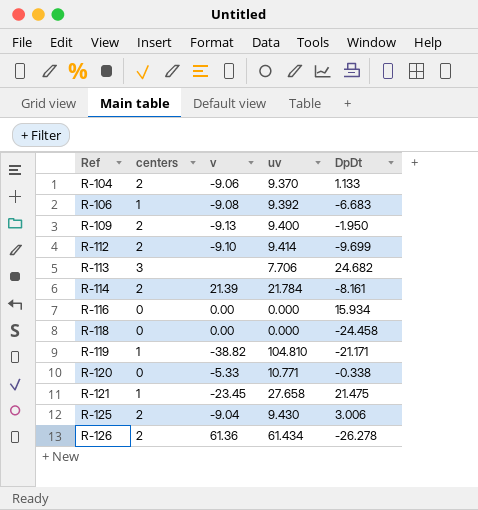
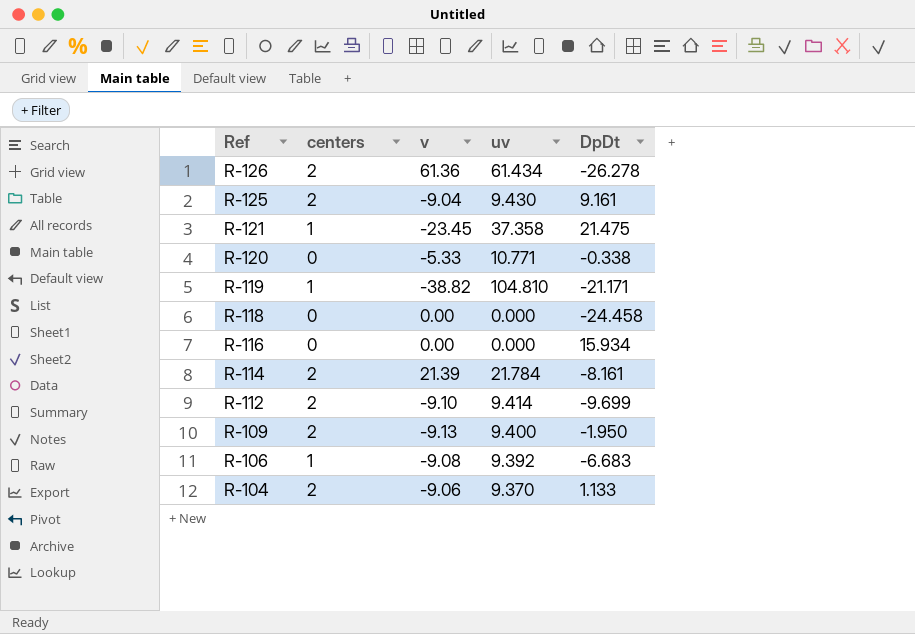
row order: Ref ascending -> Ref descending
row R-113: 3 | none | 7.706 | 24.682 -> none
R-125 | DpDt: 3.006 -> 9.161
R-121 | uv: 27.658 -> 37.358

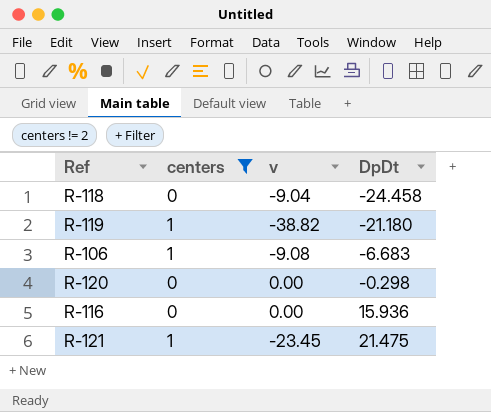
filter: none -> centers != 2
row order: Ref descending -> DpDt ascending
column uv | position: 4 -> none
R-118 | v: 0.00 -> -9.04
R-119 | DpDt: -21.171 -> -21.180
R-120 | v: -5.33 -> 0.00
R-120 | DpDt: -0.338 -> -0.298
R-116 | DpDt: 15.934 -> 15.936

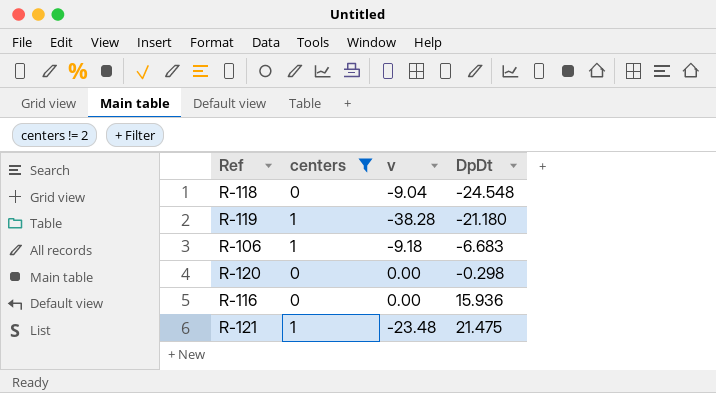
R-118 | DpDt: -24.458 -> -24.548
R-119 | v: -38.82 -> -38.28
R-106 | v: -9.08 -> -9.18
R-121 | v: -23.45 -> -23.48

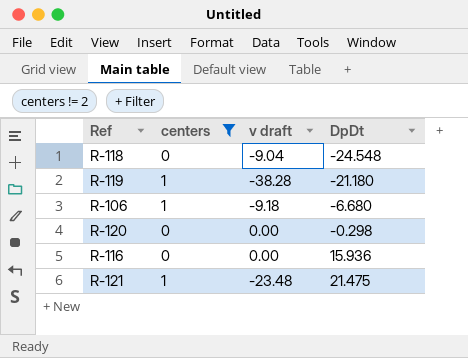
column name: v -> v draft
R-106 | DpDt: -6.683 -> -6.680

